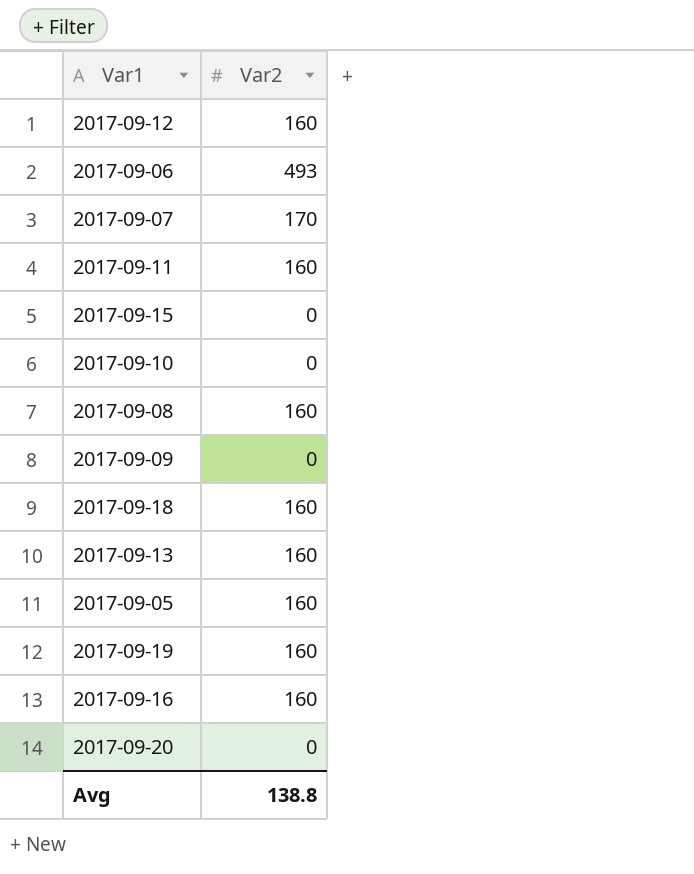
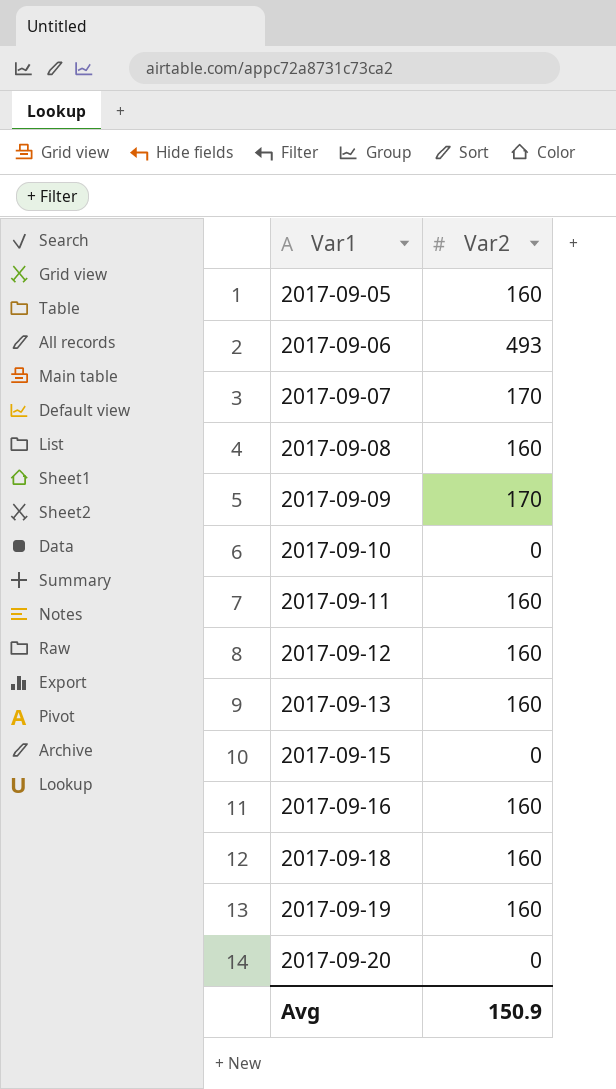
row order: none -> Var1 ascending
2017-09-09 | Var2: 0 -> 170
Avg | Var2: 138.8 -> 150.9

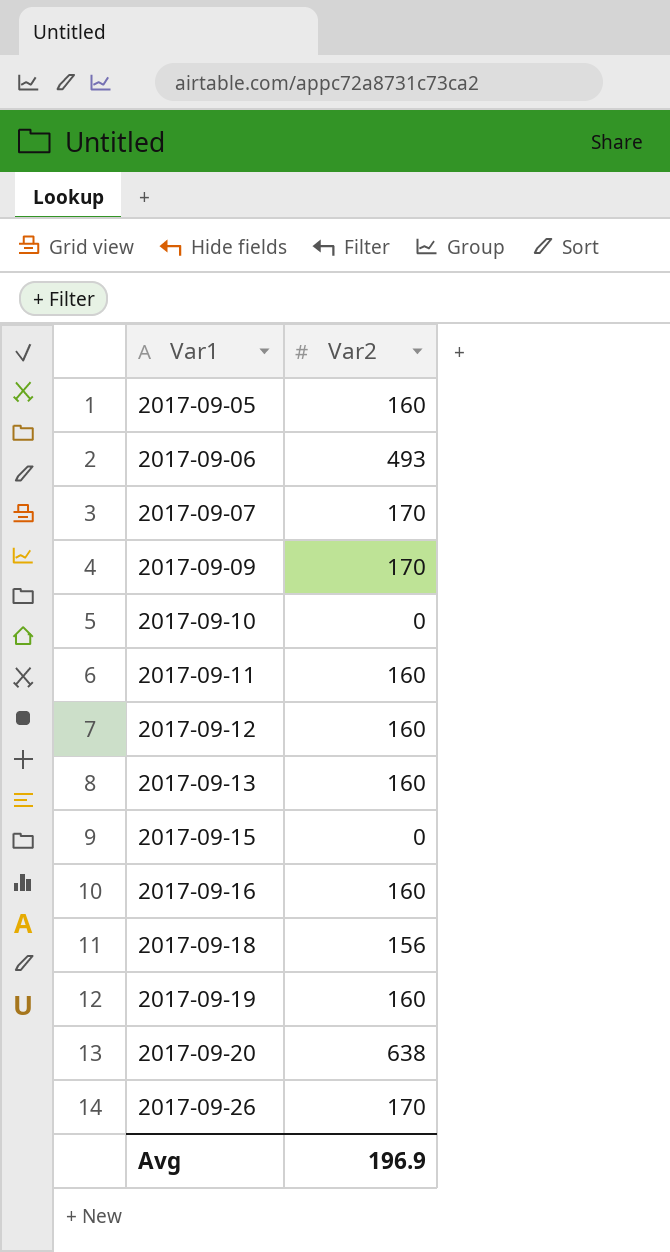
row 2017-09-08: 160 -> none
2017-09-18 | Var2: 160 -> 156
2017-09-20 | Var2: 0 -> 638
row 2017-09-26: none -> 170
Avg | Var2: 150.9 -> 196.9

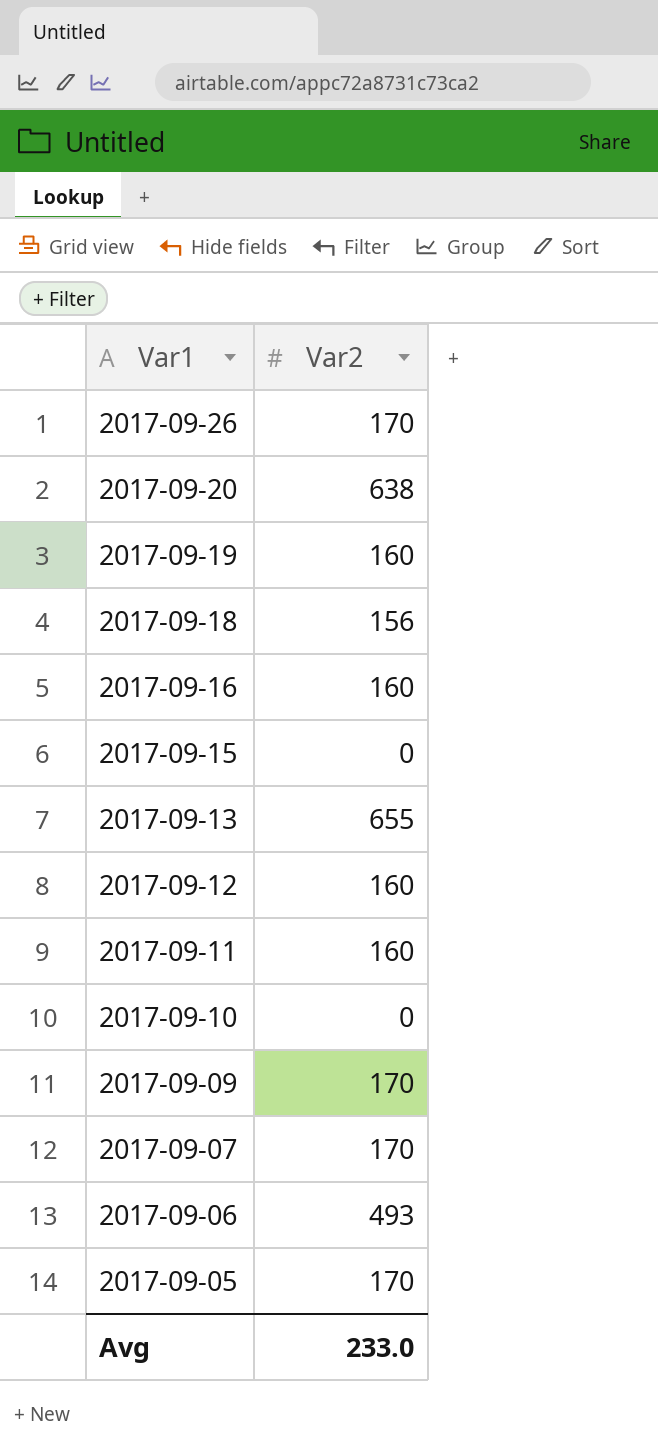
row order: Var1 ascending -> Var1 descending
2017-09-13 | Var2: 160 -> 655
2017-09-05 | Var2: 160 -> 170
Avg | Var2: 196.9 -> 233.0

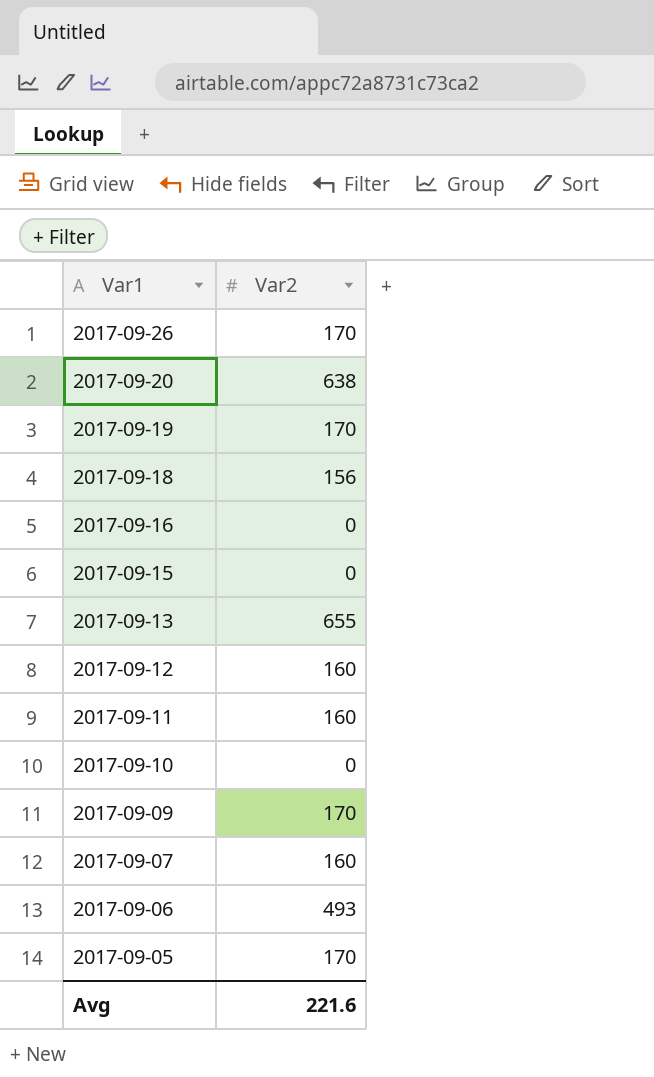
2017-09-19 | Var2: 160 -> 170
2017-09-16 | Var2: 160 -> 0
2017-09-07 | Var2: 170 -> 160
Avg | Var2: 233.0 -> 221.6

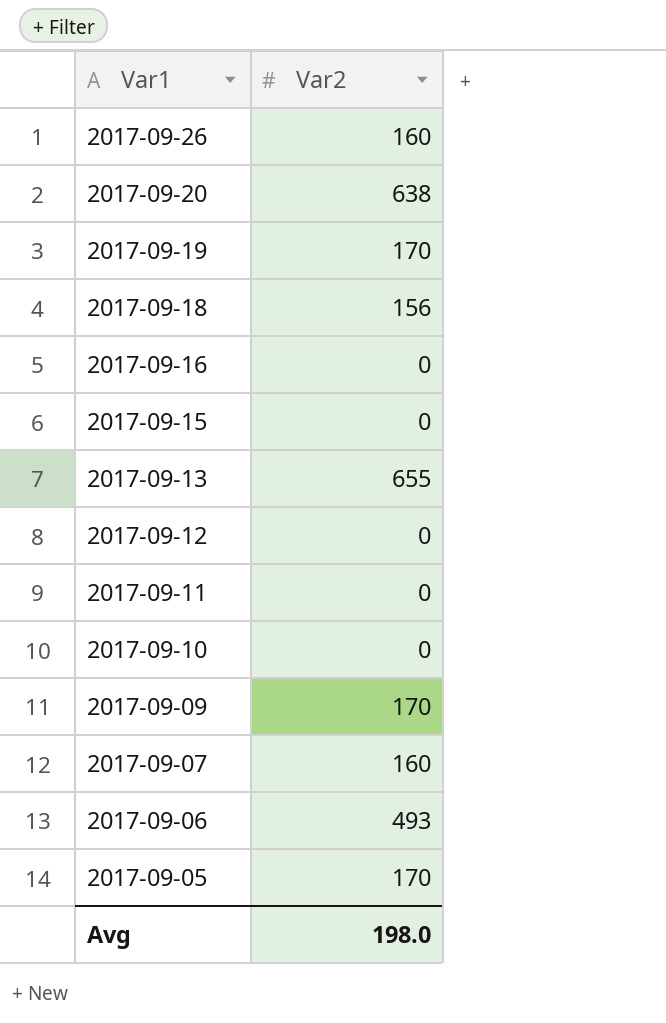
2017-09-26 | Var2: 170 -> 160
2017-09-12 | Var2: 160 -> 0
2017-09-11 | Var2: 160 -> 0
Avg | Var2: 221.6 -> 198.0

